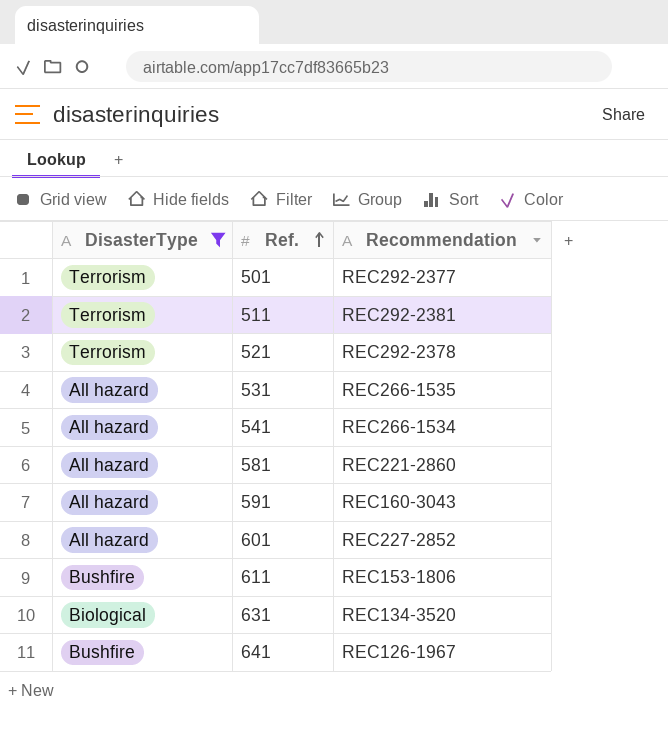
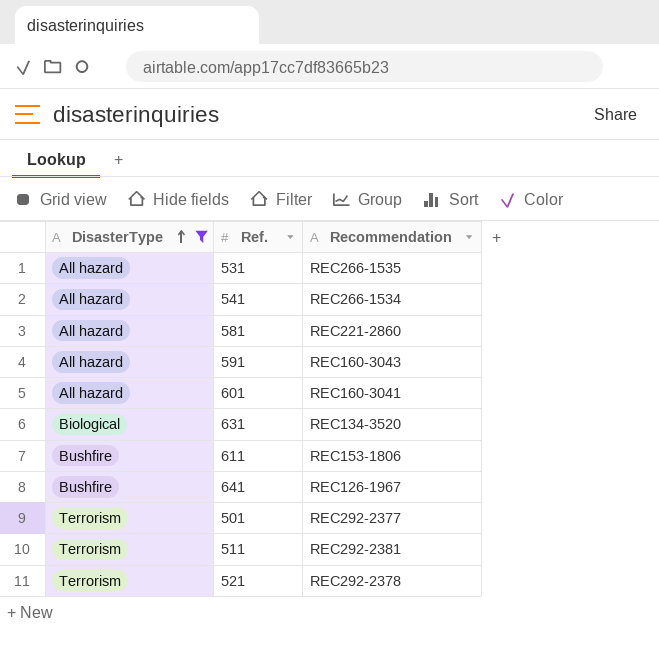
row order: Ref. ascending -> DisasterType ascending
601 | Recommendation: REC227-2852 -> REC160-3041

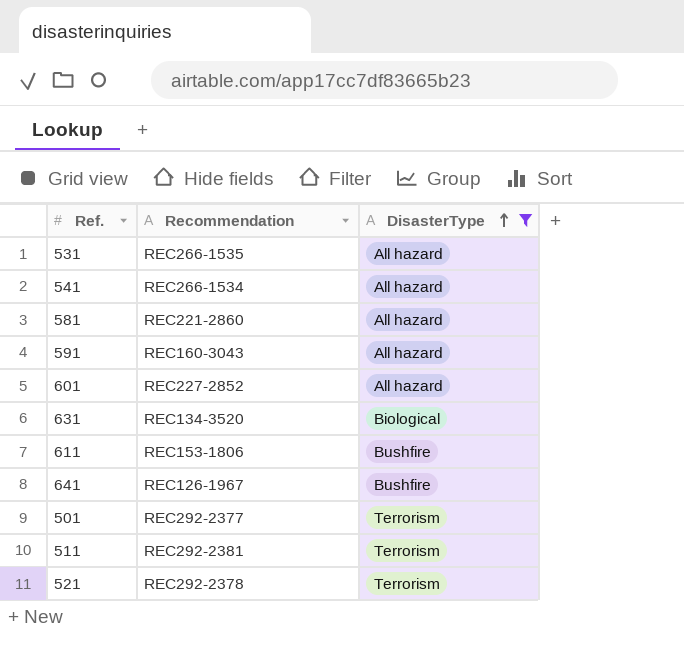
column DisasterType | position: 1 -> 3
601 | Recommendation: REC160-3041 -> REC227-2852

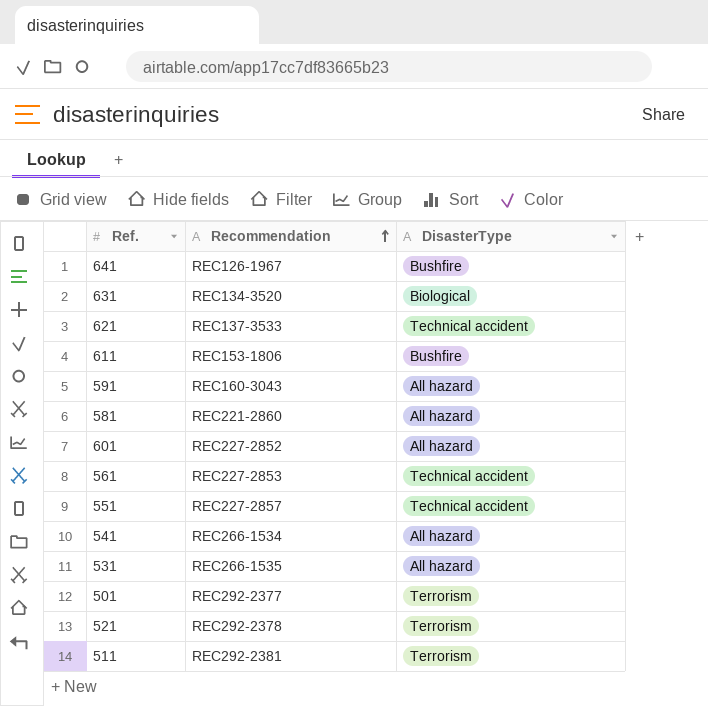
filter: DisasterType != Technical accident -> none
row order: DisasterType ascending -> Recommendation ascending

